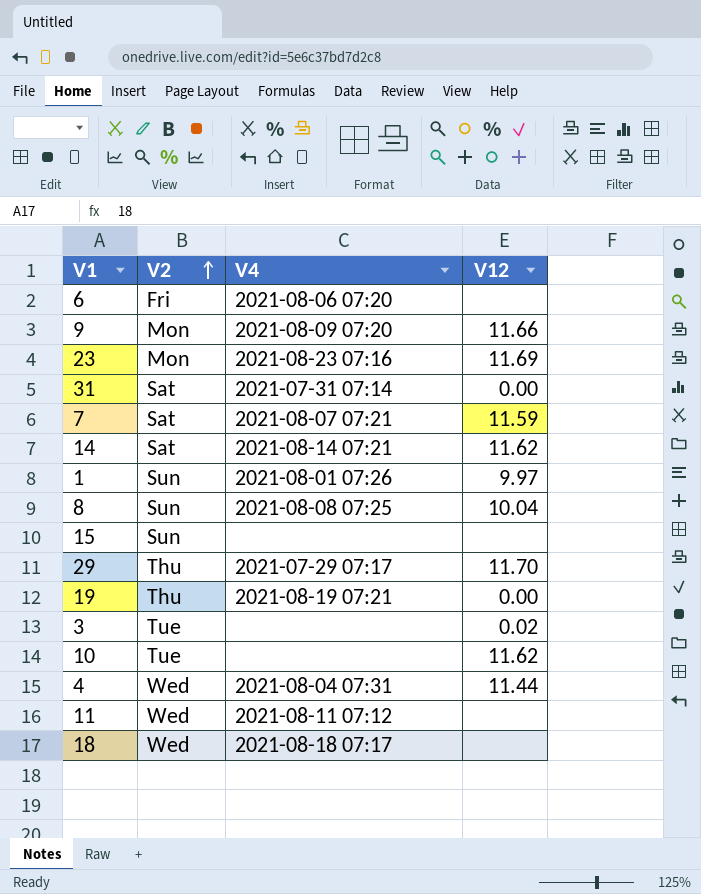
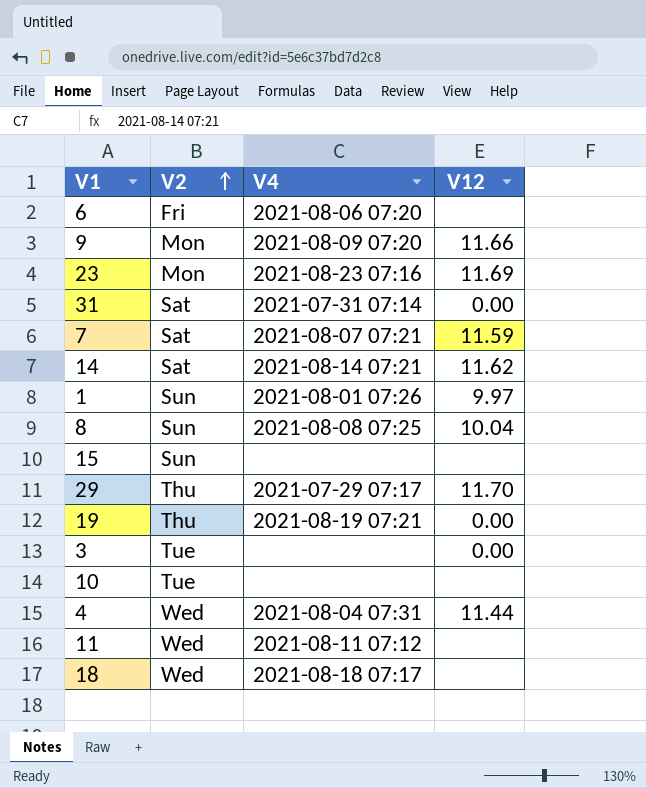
3 | V12: 0.02 -> 0.00
10 | V12: 11.62 -> none

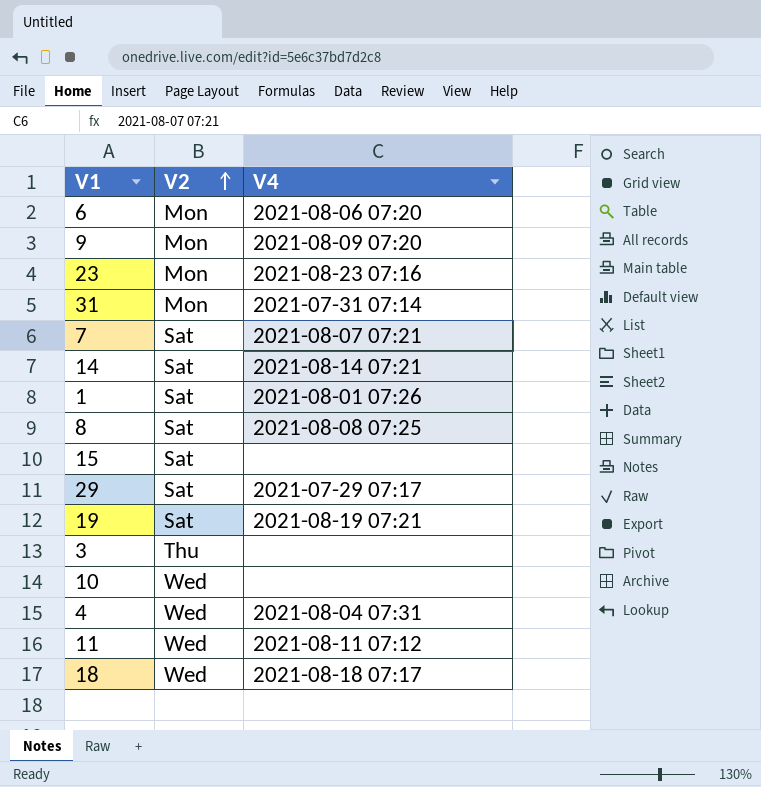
column V12 | position: 4 -> none
6 | V2: Fri -> Mon
31 | V2: Sat -> Mon
1 | V2: Sun -> Sat
8 | V2: Sun -> Sat
15 | V2: Sun -> Sat
29 | V2: Thu -> Sat
19 | V2: Thu -> Sat
3 | V2: Tue -> Thu
10 | V2: Tue -> Wed

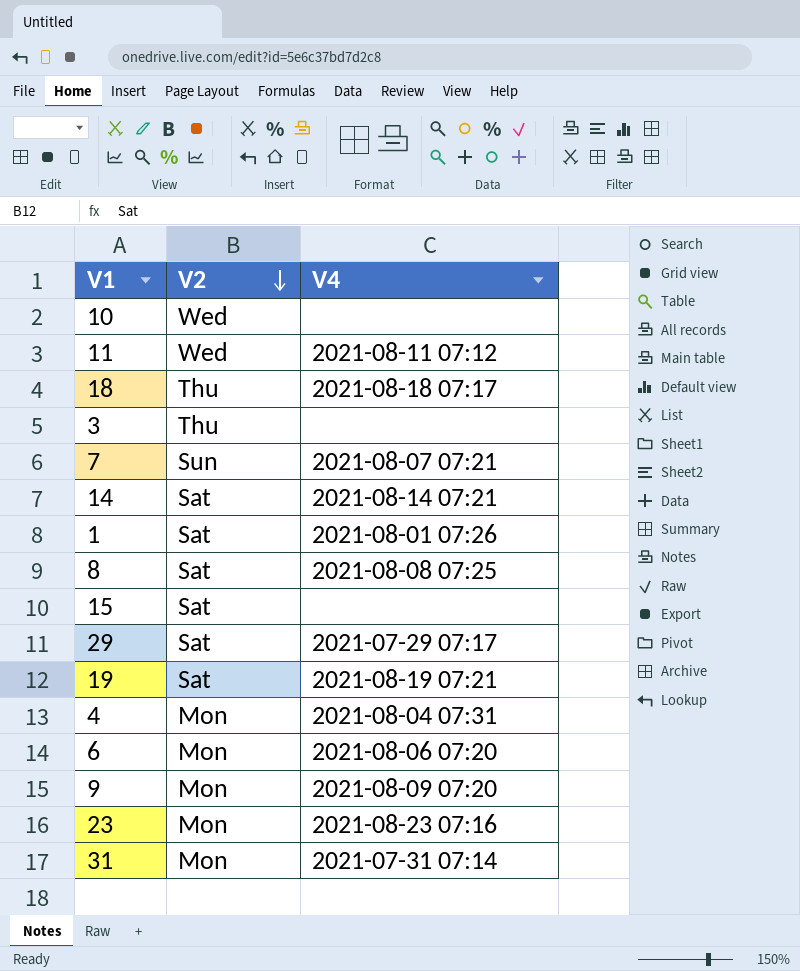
row order: V2 ascending -> V2 descending
18 | V2: Wed -> Thu
7 | V2: Sat -> Sun
4 | V2: Wed -> Mon

